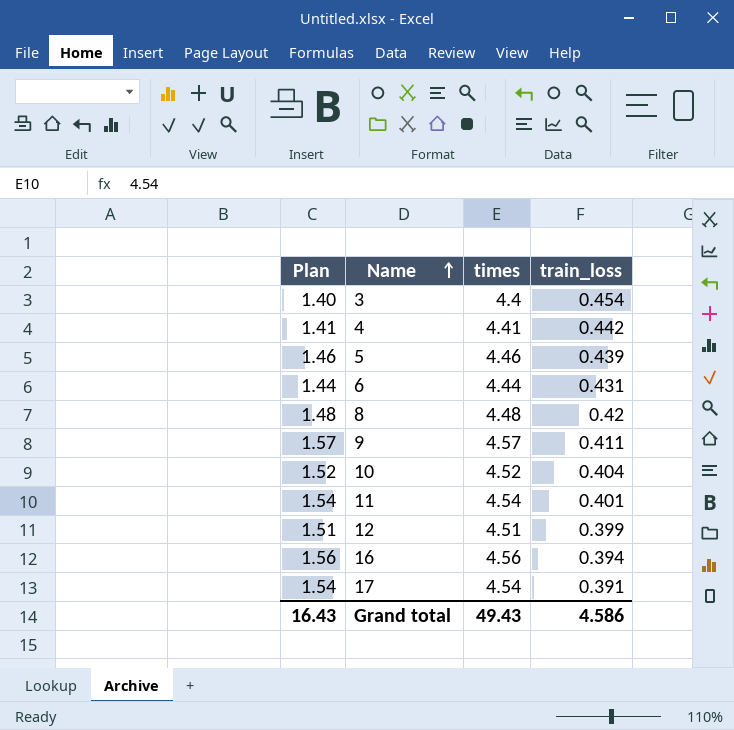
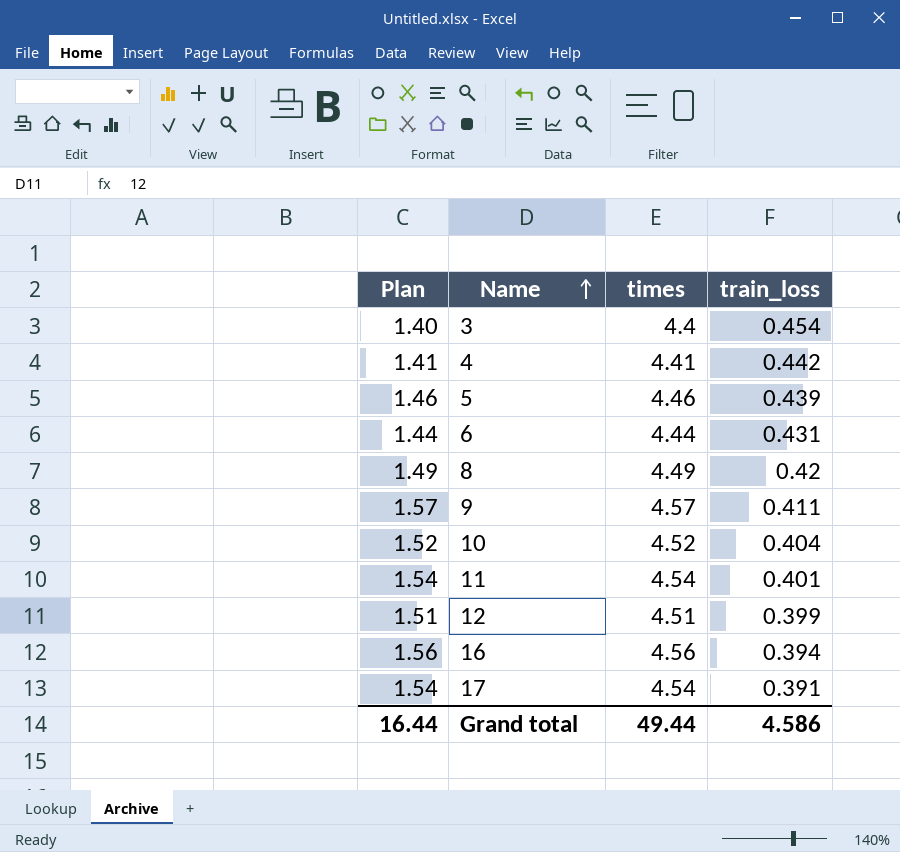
8 | Plan: 1.48 -> 1.49
8 | times: 4.48 -> 4.49
Grand total | Plan: 16.43 -> 16.44
Grand total | times: 49.43 -> 49.44

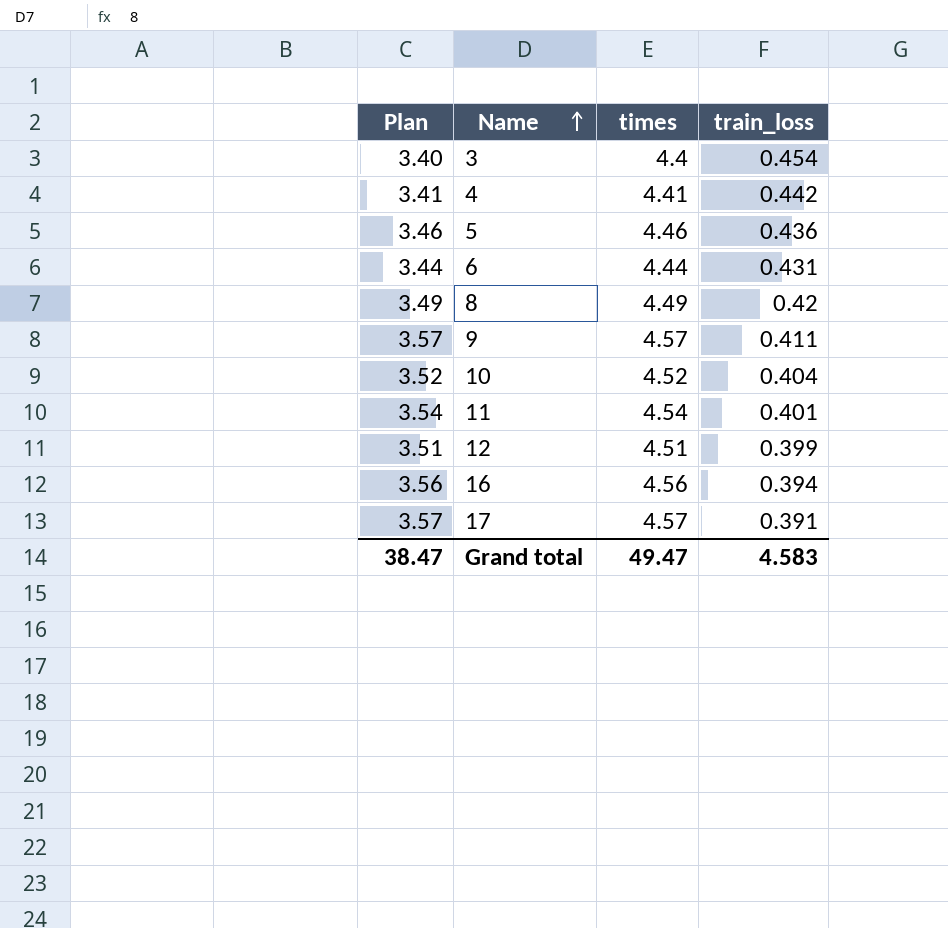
column Plan | formula: [times] - 3 -> [times] - 1
5 | train_loss: 0.439 -> 0.436
17 | times: 4.54 -> 4.57
Grand total | Plan: 16.44 -> 38.47
Grand total | times: 49.44 -> 49.47
Grand total | train_loss: 4.586 -> 4.583

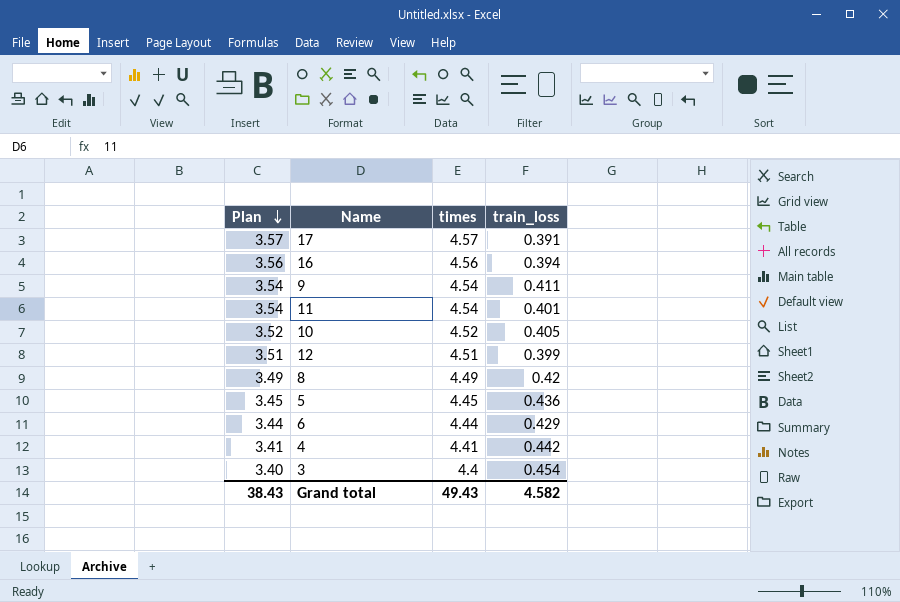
row order: Name ascending -> Plan descending
9 | Plan: 3.57 -> 3.54
9 | times: 4.57 -> 4.54
10 | train_loss: 0.404 -> 0.405
5 | Plan: 3.46 -> 3.45
5 | times: 4.46 -> 4.45
6 | train_loss: 0.431 -> 0.429
Grand total | Plan: 38.47 -> 38.43
Grand total | times: 49.47 -> 49.43
Grand total | train_loss: 4.583 -> 4.582

